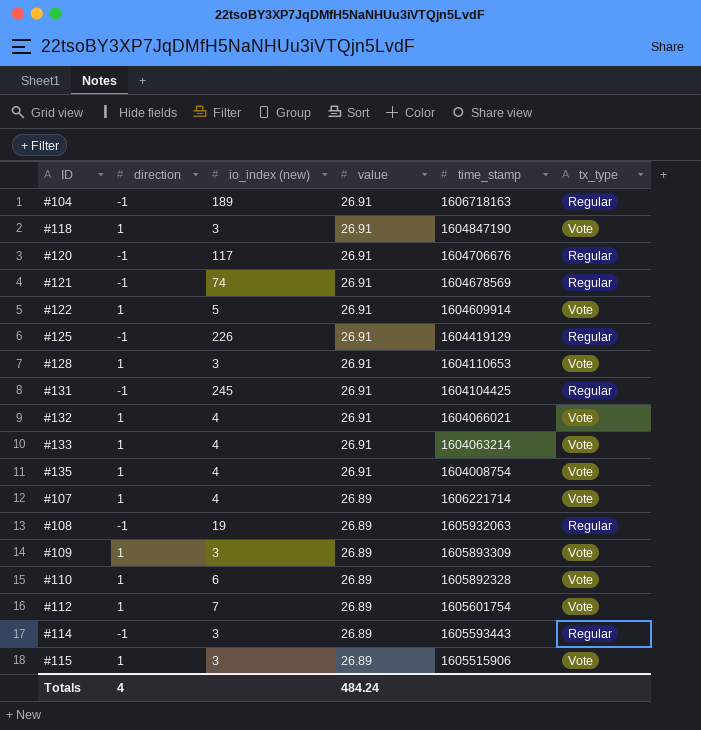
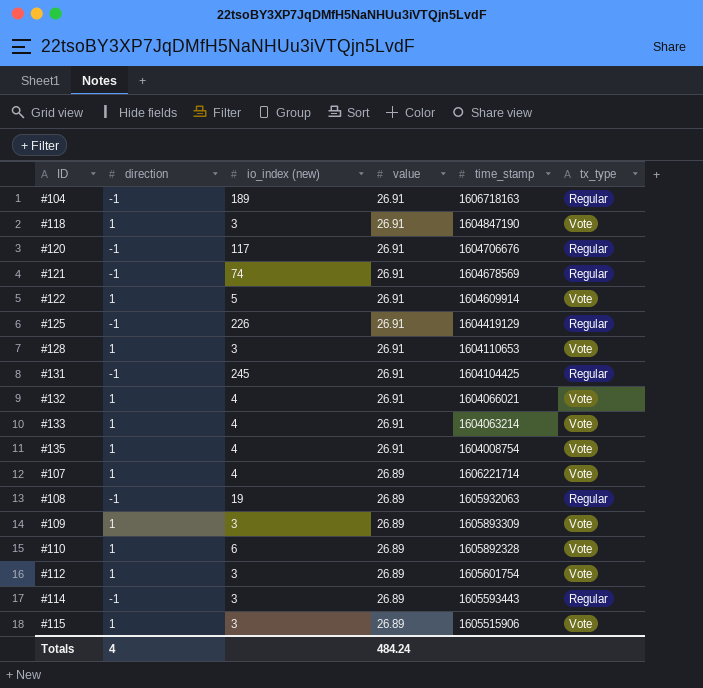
#112 | io_index (new): 7 -> 3

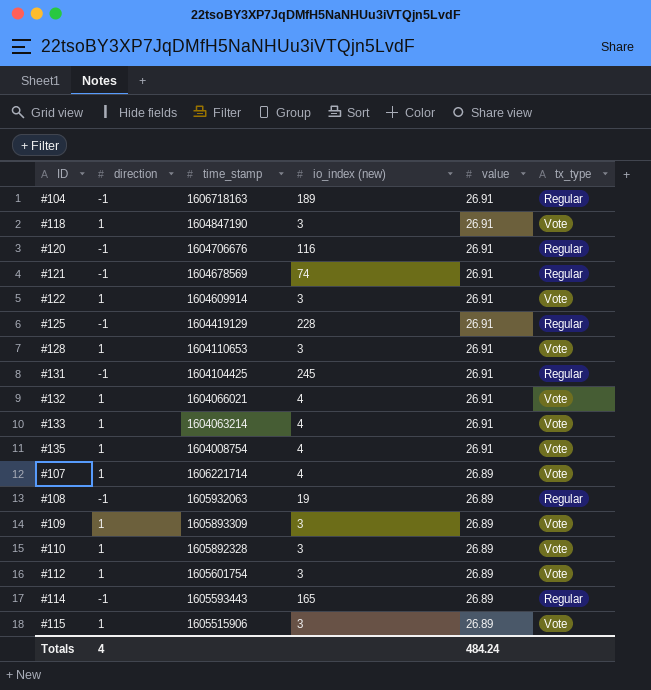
column time_stamp | position: 5 -> 3
#120 | io_index (new): 117 -> 116
#122 | io_index (new): 5 -> 3
#125 | io_index (new): 226 -> 228
#110 | io_index (new): 6 -> 3
#114 | io_index (new): 3 -> 165

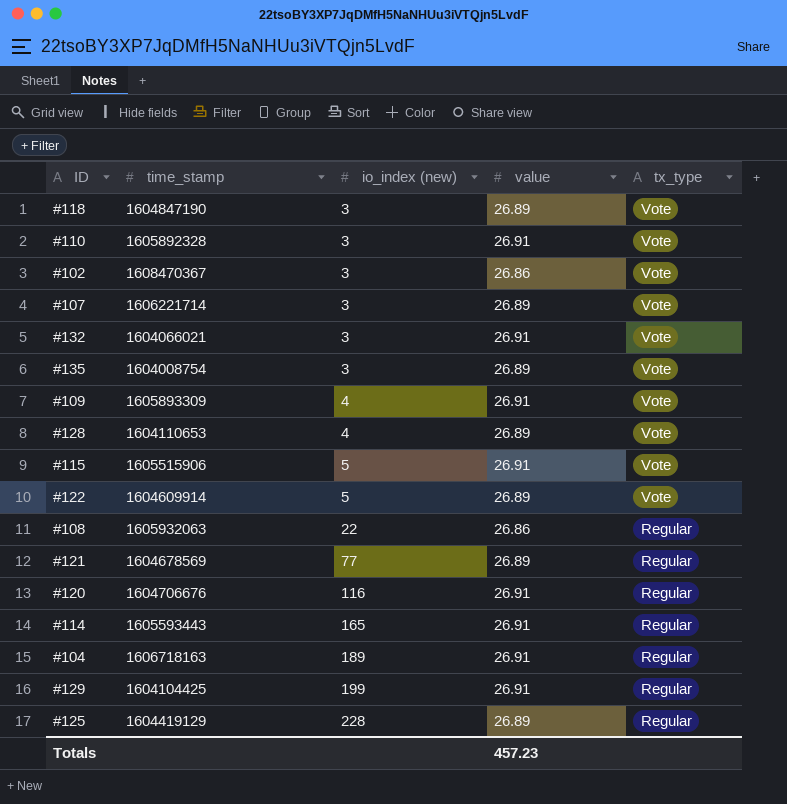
row order: value descending -> io_index (new) ascending
column direction | position: 2 -> none
row #131: -1 | 1604104425 | 245 | 26.91 | Regular -> none
row #133: 1 | 1604063214 | 4 | 26.91 | Vote -> none
row #112: 1 | 1605601754 | 3 | 26.89 | Vote -> none
#118 | value: 26.91 -> 26.89
#110 | value: 26.89 -> 26.91
row #102: none -> 1608470367 | 3 | 26.86 | Vote
#107 | io_index (new): 4 -> 3
#132 | io_index (new): 4 -> 3
#135 | io_index (new): 4 -> 3
#135 | value: 26.91 -> 26.89
#109 | io_index (new): 3 -> 4
#109 | value: 26.89 -> 26.91
#128 | io_index (new): 3 -> 4
#128 | value: 26.91 -> 26.89
#115 | io_index (new): 3 -> 5
#115 | value: 26.89 -> 26.91
#122 | io_index (new): 3 -> 5
#122 | value: 26.91 -> 26.89
#108 | io_index (new): 19 -> 22
#108 | value: 26.89 -> 26.86
#121 | io_index (new): 74 -> 77
#121 | value: 26.91 -> 26.89
#114 | value: 26.89 -> 26.91
row #129: none -> 1604104425 | 199 | 26.91 | Regular
#125 | value: 26.91 -> 26.89
Totals | value: 484.24 -> 457.23

